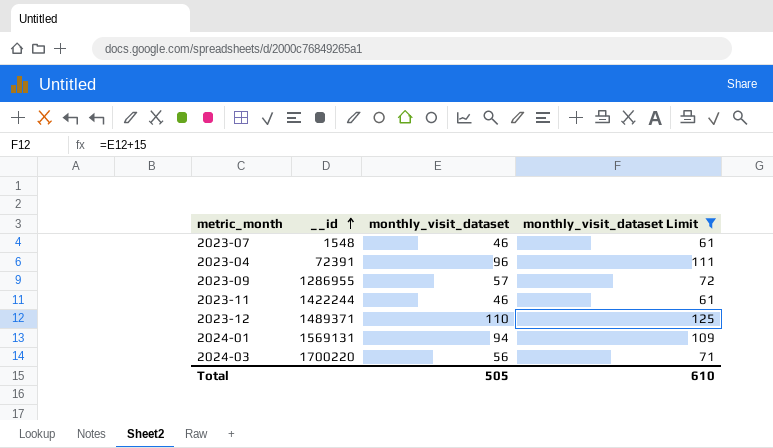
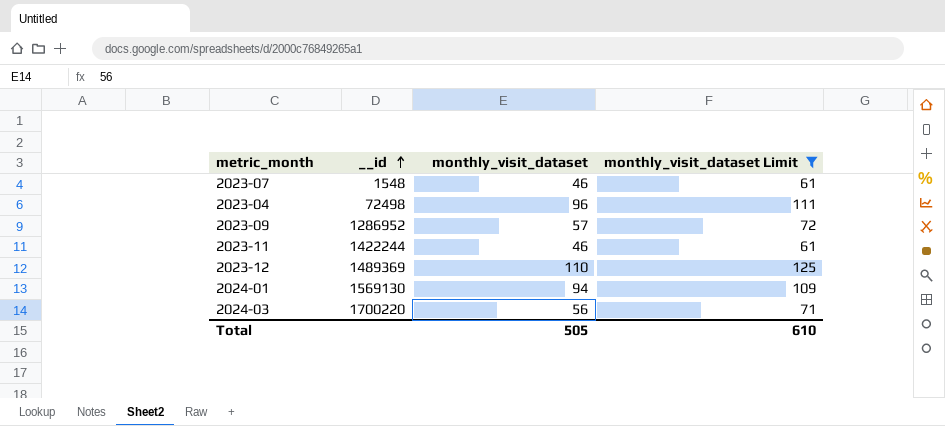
2023-04 | __id: 72391 -> 72498
2023-09 | __id: 1286955 -> 1286952
2023-12 | __id: 1489371 -> 1489369
2024-01 | __id: 1569131 -> 1569130

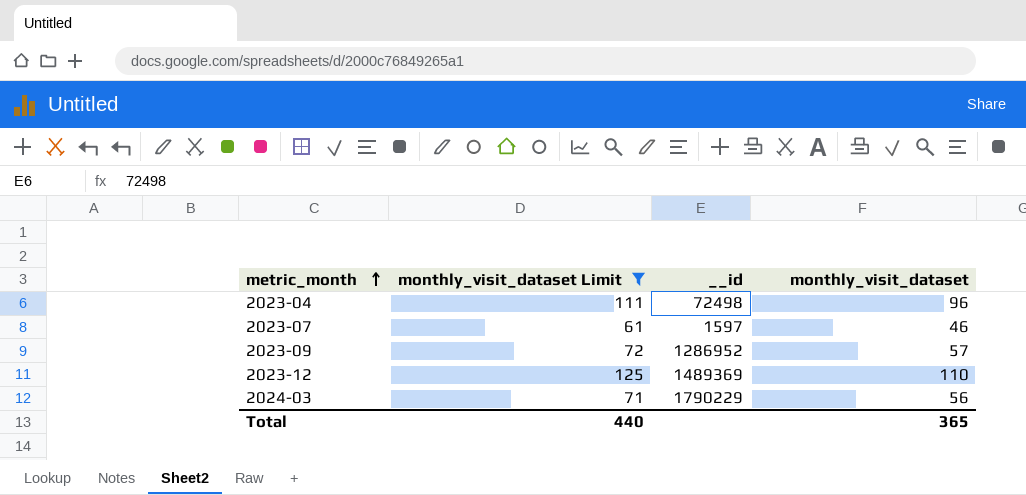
row order: __id ascending -> metric_month ascending
column monthly_visit_dataset Limit | position: 4 -> 2
row 2023-11: 1422244 | 46 | 61 -> none
row 2024-01: 1569130 | 94 | 109 -> none
2023-07 | __id: 1548 -> 1597
2024-03 | __id: 1700220 -> 1790229
Total | monthly_visit_dataset Limit: 610 -> 440
Total | monthly_visit_dataset: 505 -> 365

